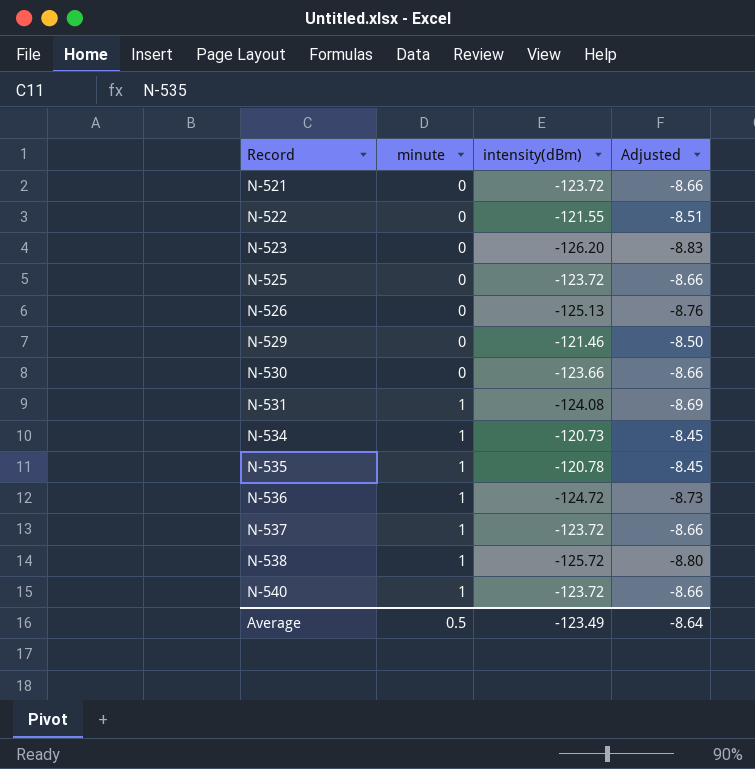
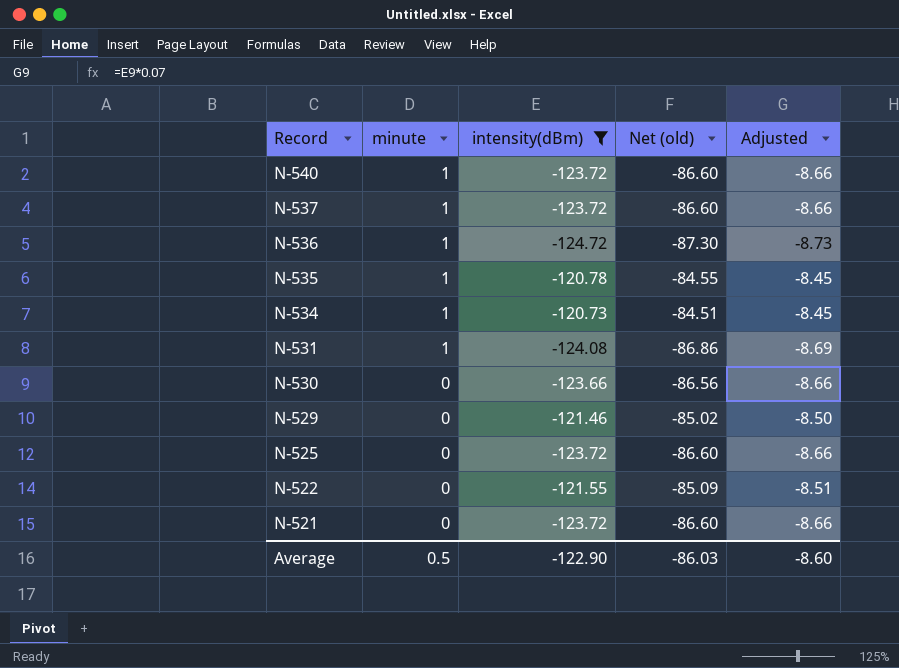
filter: none -> intensity(dBm) >= -124.72
row order: Record ascending -> Record descending
column Net (old) | formula: none -> [intensity(dBm)] * 0.7
Average | intensity(dBm): -123.49 -> -122.90
Average | Adjusted: -8.64 -> -8.60

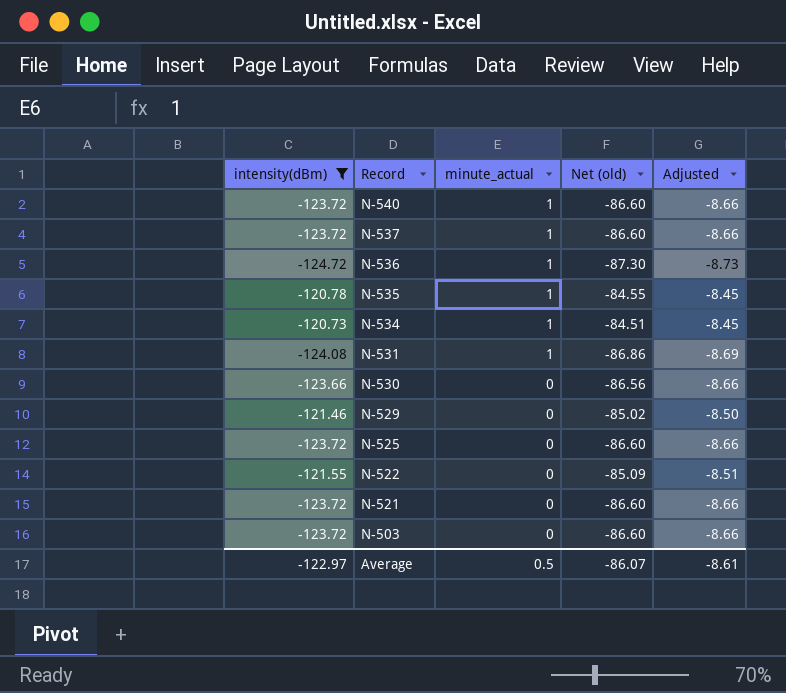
column intensity(dBm) | position: 3 -> 1
column name: minute -> minute_actual
row N-503: none -> -123.72 | 0 | -86.60 | -8.66
Average | intensity(dBm): -122.90 -> -122.97
Average | Net (old): -86.03 -> -86.07
Average | Adjusted: -8.60 -> -8.61

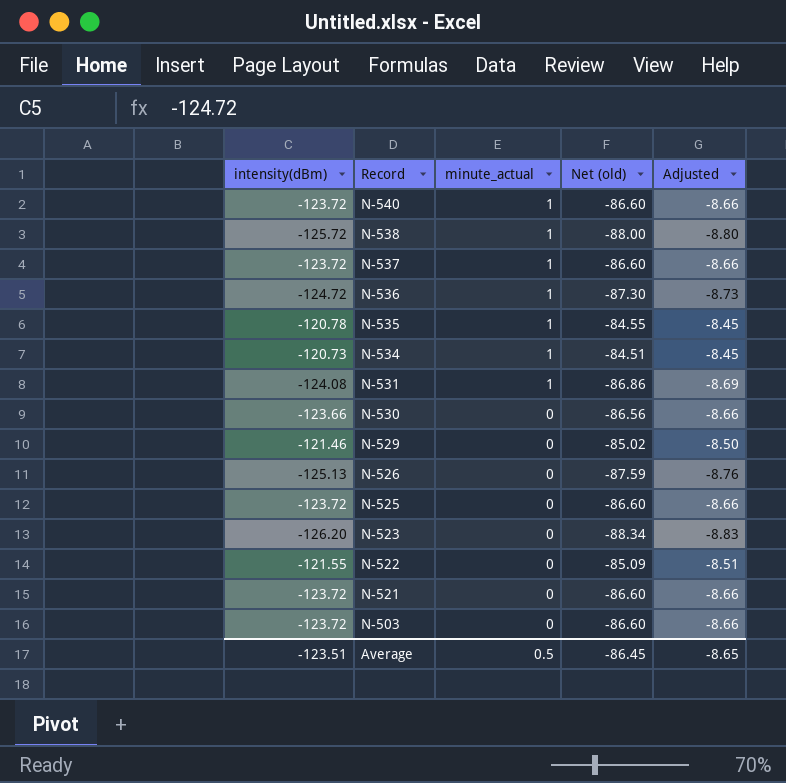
filter: intensity(dBm) >= -124.72 -> none
Average | intensity(dBm): -122.97 -> -123.51
Average | Net (old): -86.07 -> -86.45
Average | Adjusted: -8.61 -> -8.65

